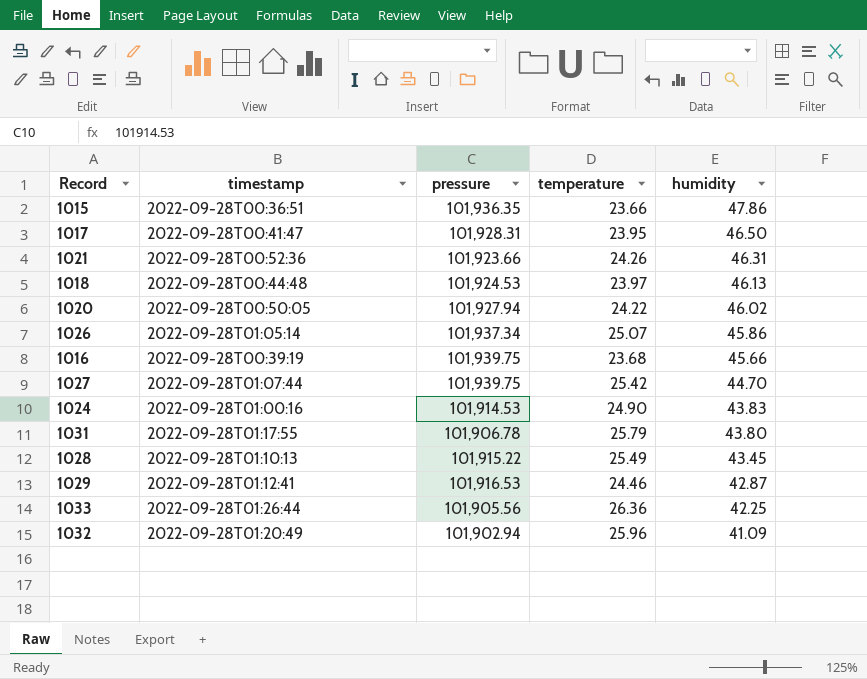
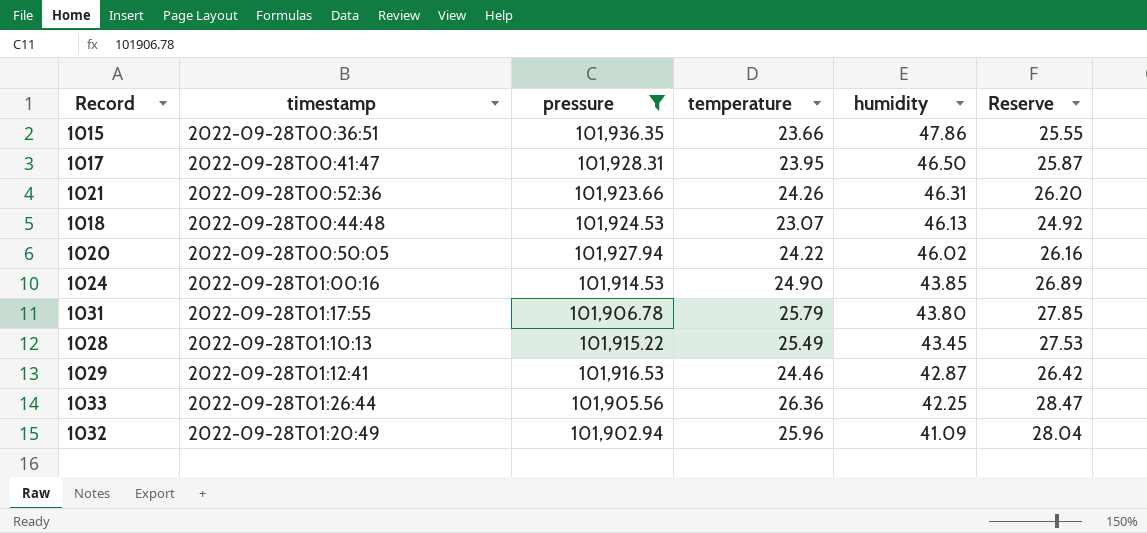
filter: none -> pressure <= 101,936.35
column Reserve | formula: none -> [temperature] * 1.08
1018 | temperature: 23.97 -> 23.07
1024 | humidity: 43.83 -> 43.85

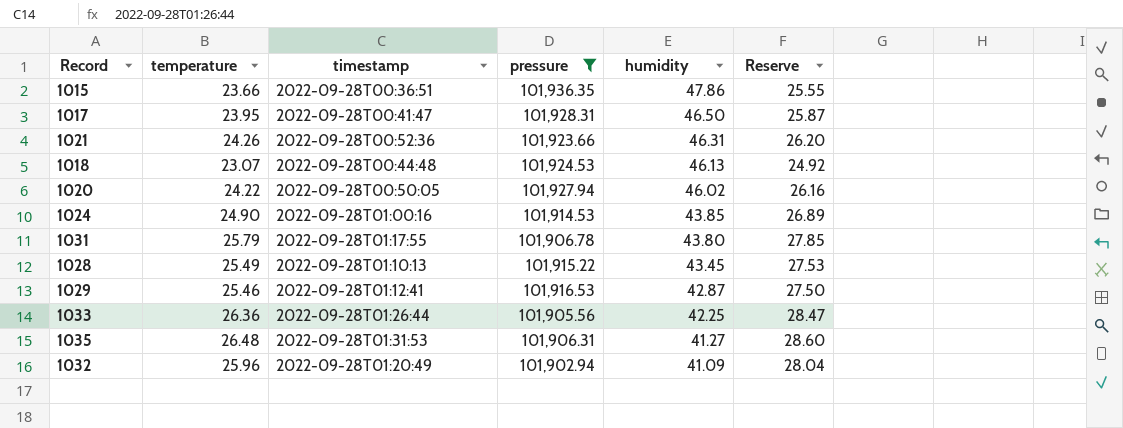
column temperature | position: 4 -> 2
1029 | temperature: 24.46 -> 25.46
1029 | Reserve: 26.42 -> 27.50
row 1035: none -> 26.48 | 2022-09-28T01:31:53 | 101,906.31 | 41.27 | 28.60

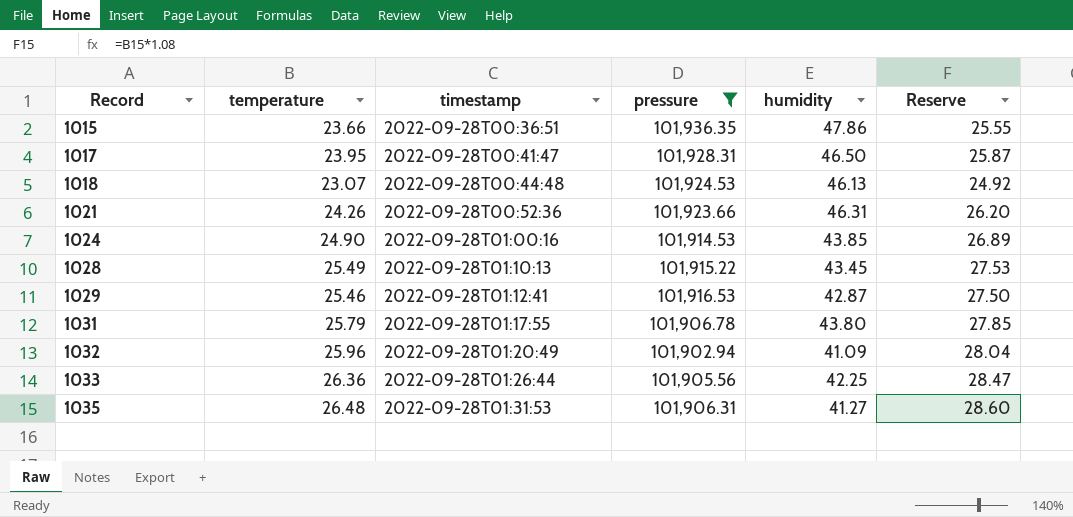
row order: humidity descending -> Record ascending
row 1020: 24.22 | 2022-09-28T00:50:05 | 101,927.94 | 46.02 | 26.16 -> none

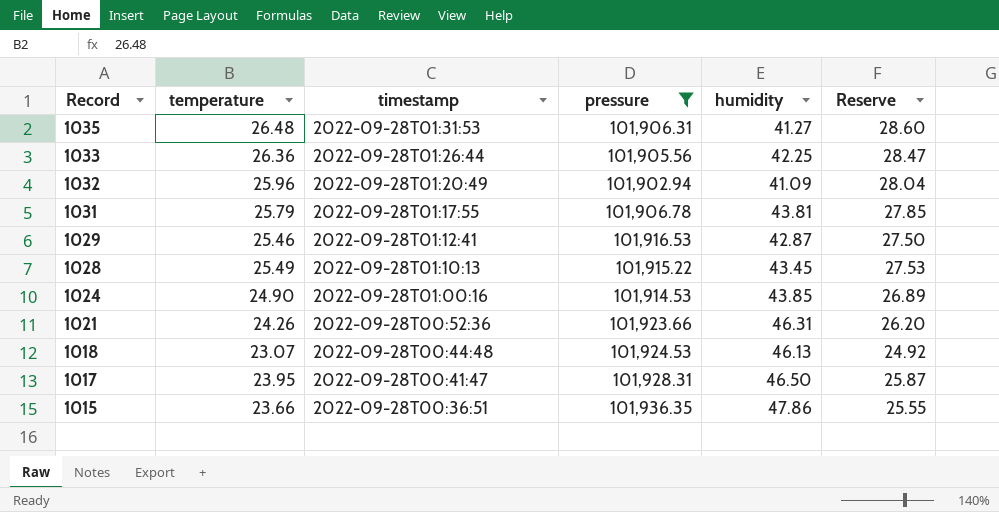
row order: Record ascending -> Record descending
1031 | humidity: 43.80 -> 43.81

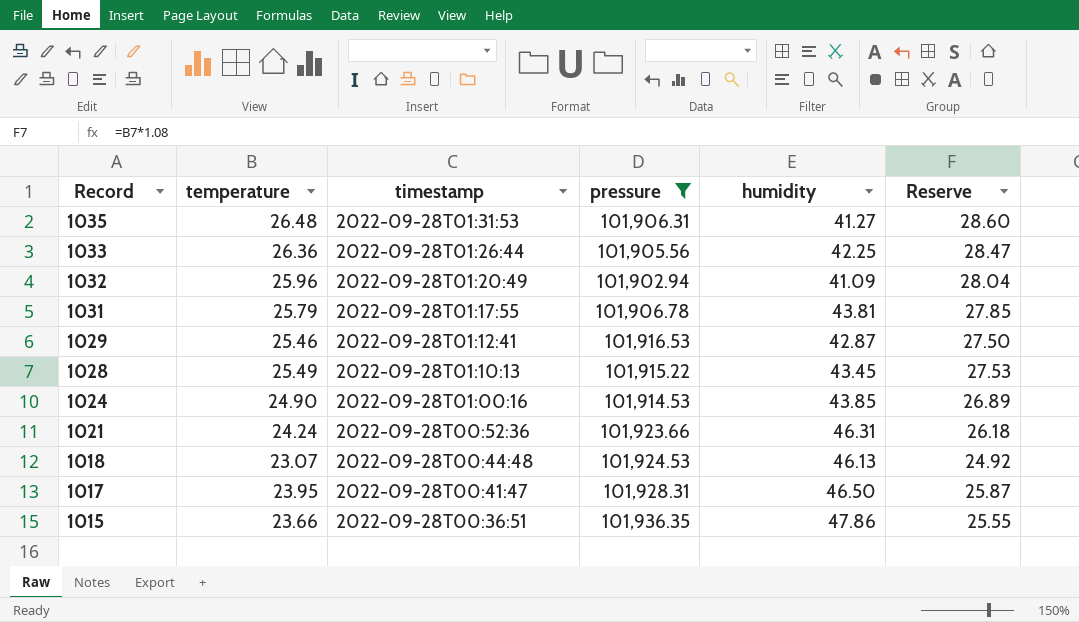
1021 | temperature: 24.26 -> 24.24
1021 | Reserve: 26.20 -> 26.18

